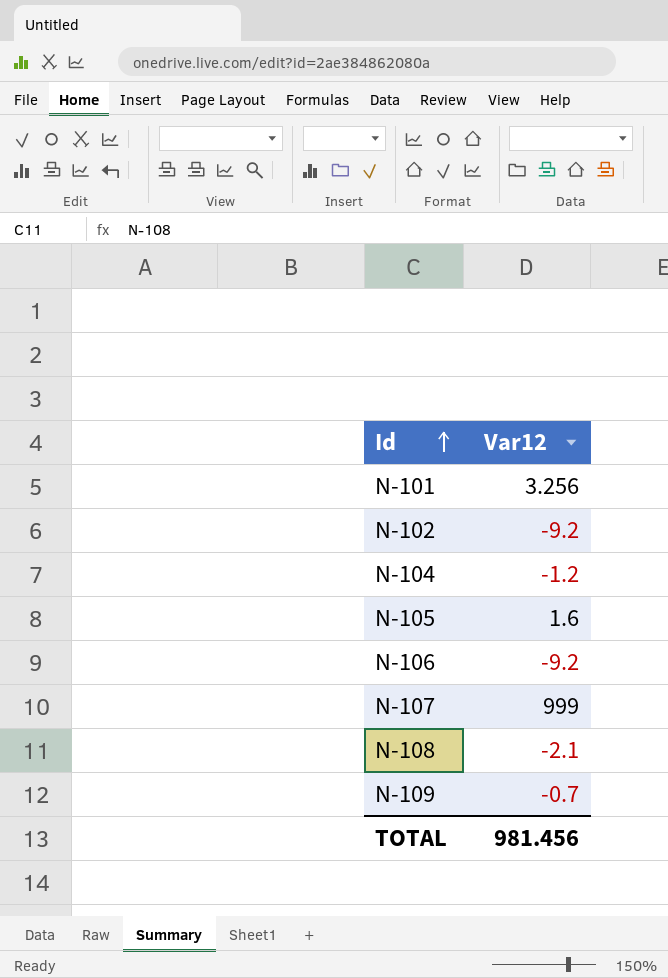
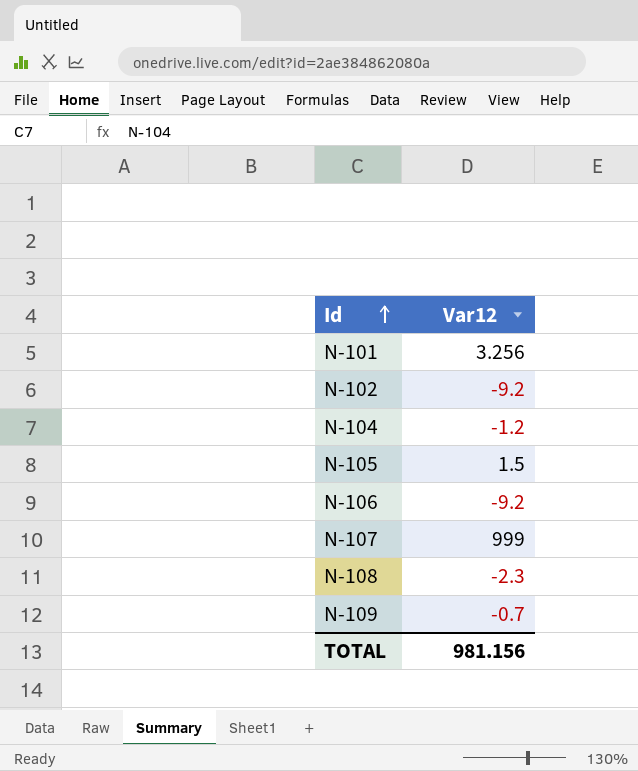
N-105 | Var12: 1.6 -> 1.5
N-108 | Var12: -2.1 -> -2.3
TOTAL | Var12: 981.456 -> 981.156

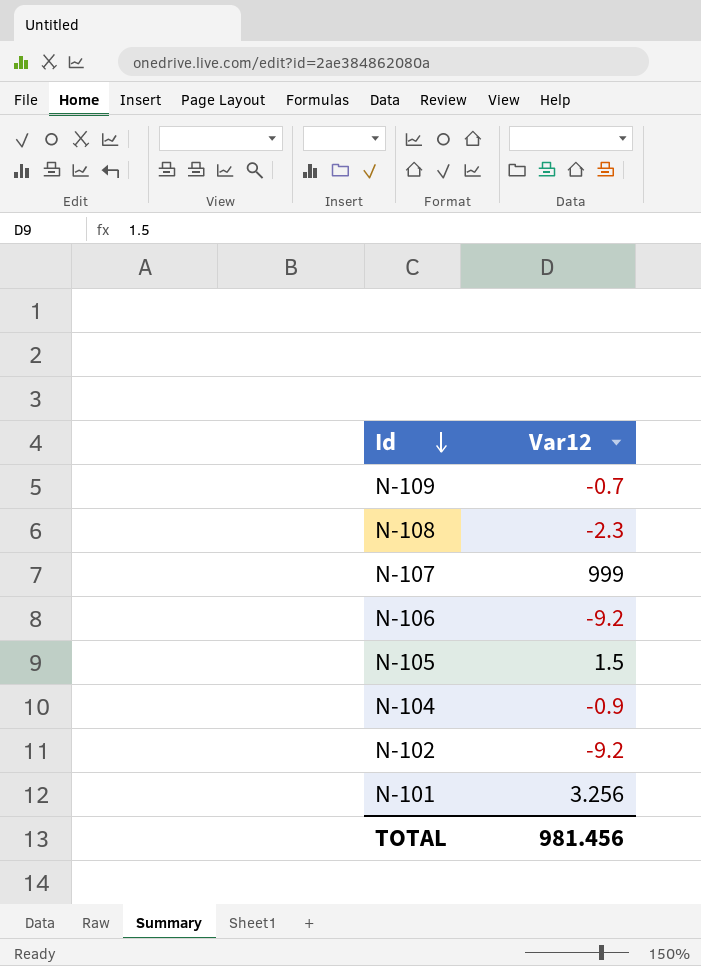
row order: Id ascending -> Id descending
N-104 | Var12: -1.2 -> -0.9
TOTAL | Var12: 981.156 -> 981.456

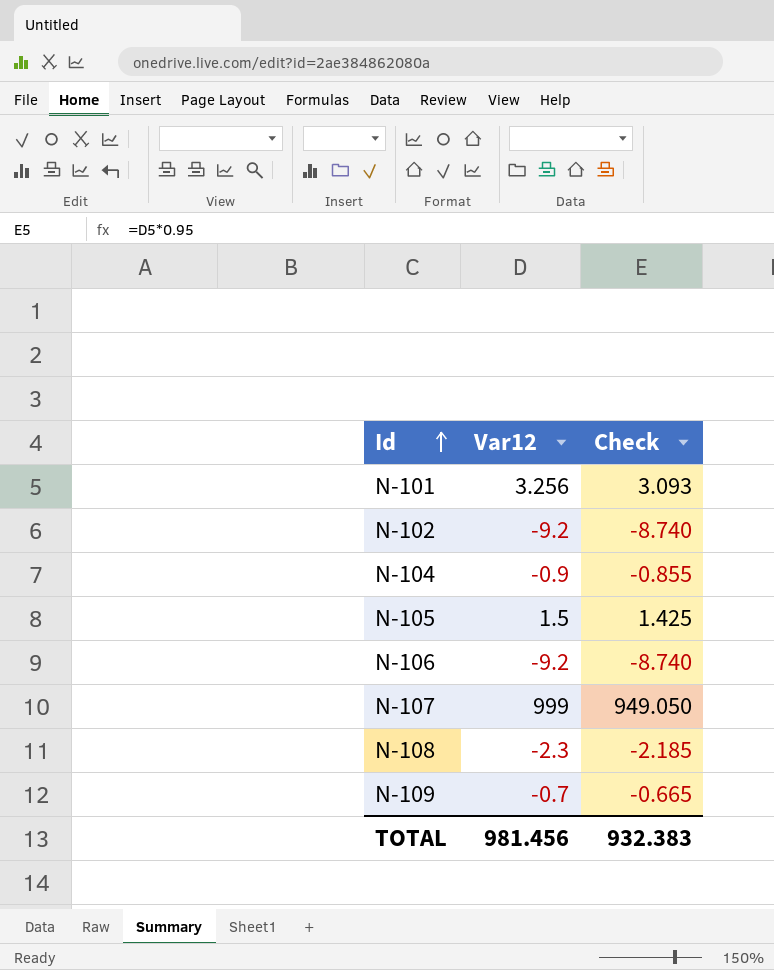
row order: Id descending -> Id ascending
column Check | formula: none -> [Var12] * 0.95

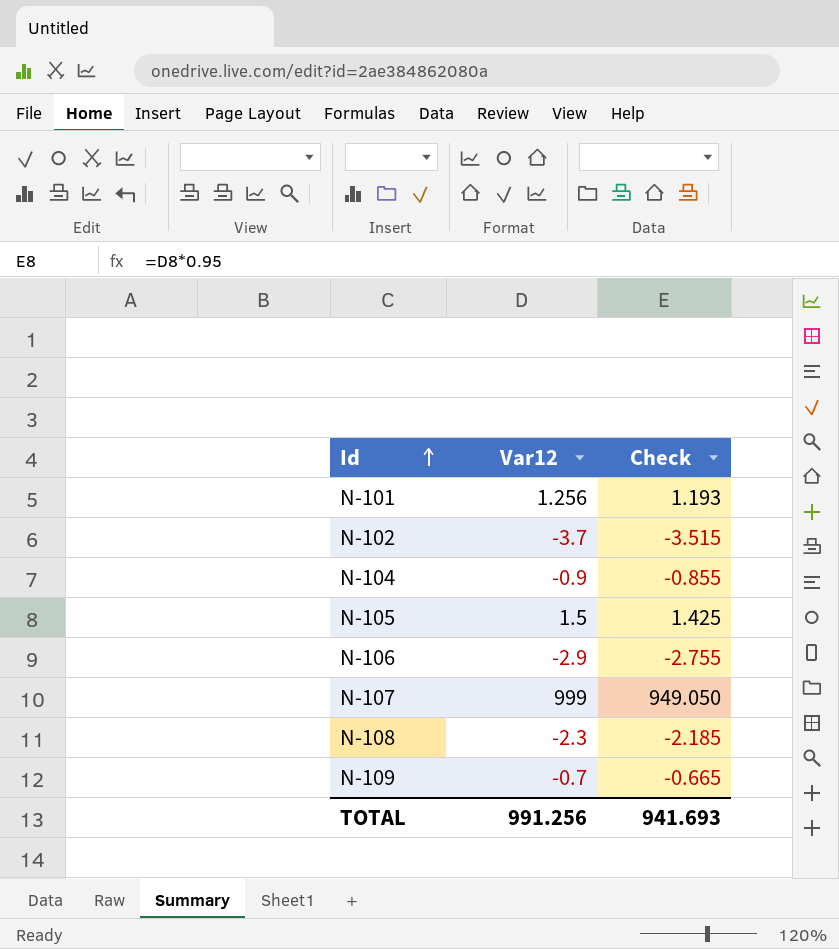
N-101 | Var12: 3.256 -> 1.256
N-101 | Check: 3.093 -> 1.193
N-102 | Var12: -9.2 -> -3.7
N-102 | Check: -8.740 -> -3.515
N-106 | Var12: -9.2 -> -2.9
N-106 | Check: -8.740 -> -2.755
TOTAL | Var12: 981.456 -> 991.256
TOTAL | Check: 932.383 -> 941.693

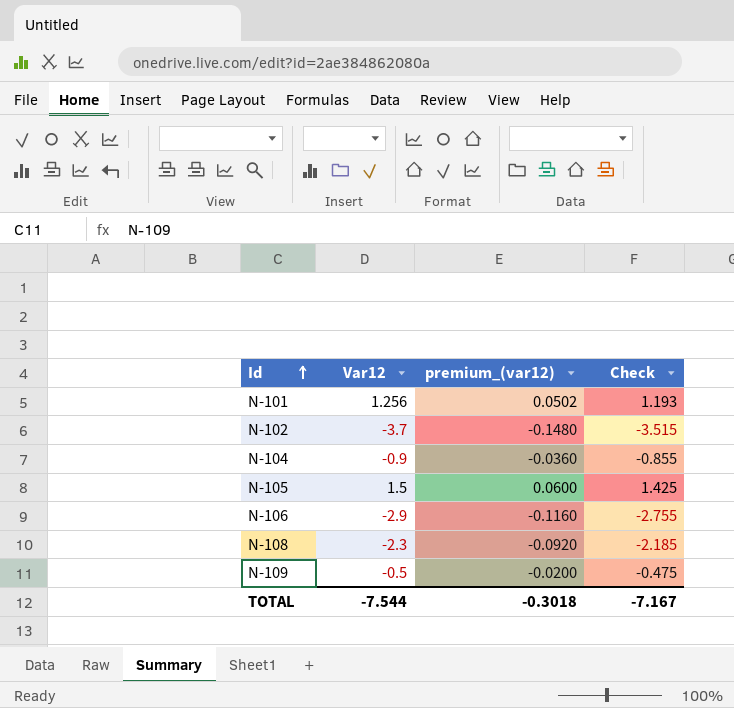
column premium_(var12) | formula: none -> [Var12] * 0.04
row N-107: 999 | 949.050 -> none
N-109 | Var12: -0.7 -> -0.5
N-109 | Check: -0.665 -> -0.475
TOTAL | Var12: 991.256 -> -7.544
TOTAL | Check: 941.693 -> -7.167

